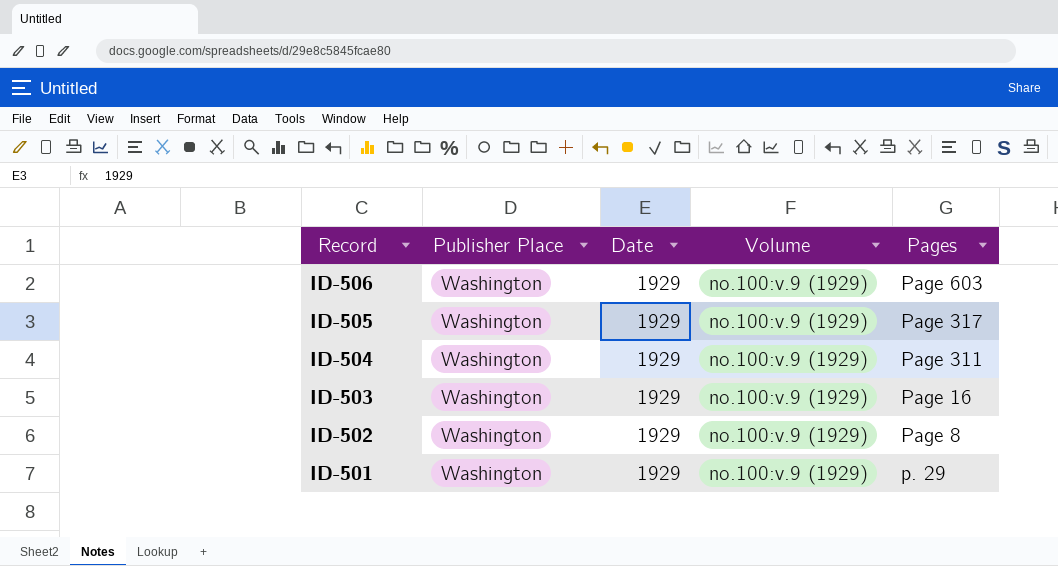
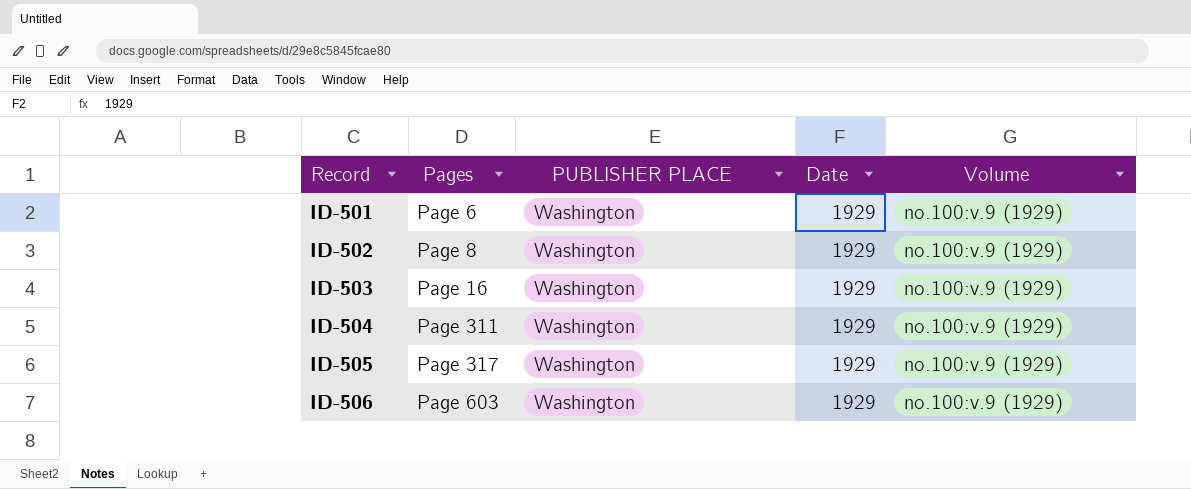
row order: Record descending -> Record ascending
column Pages | position: 5 -> 2
column name: Publisher Place -> PUBLISHER PLACE
ID-501 | Pages: p. 29 -> Page 6

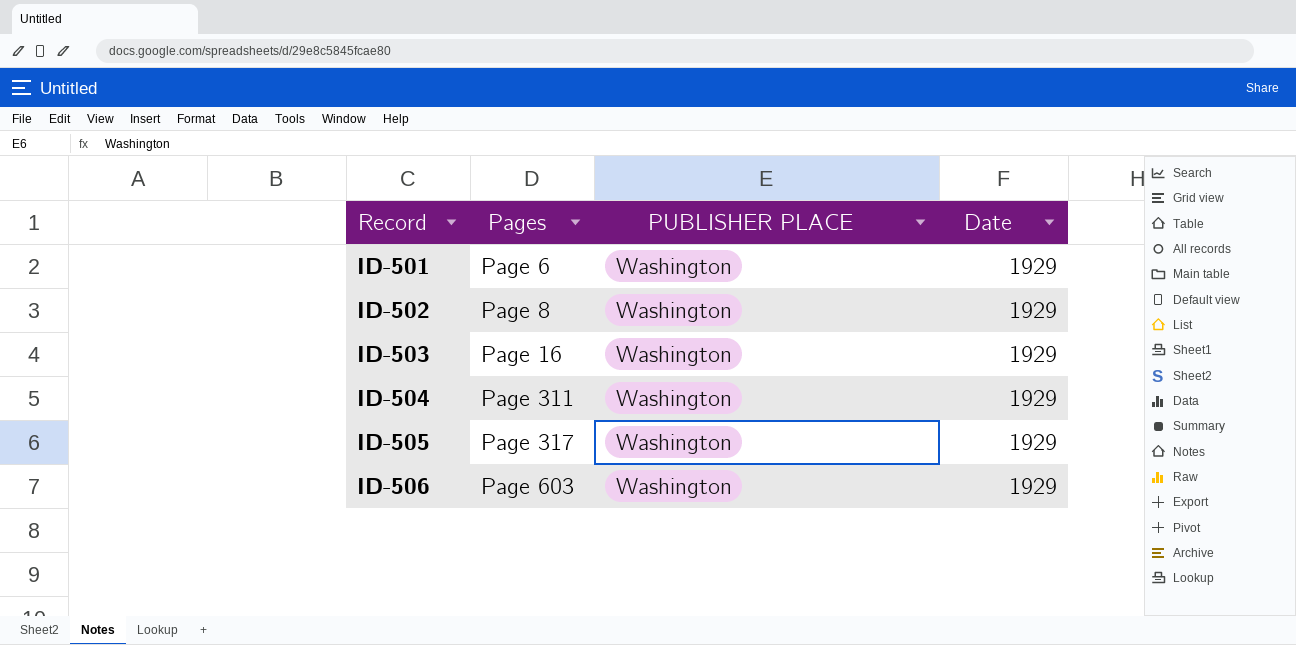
column Volume | position: 5 -> none

